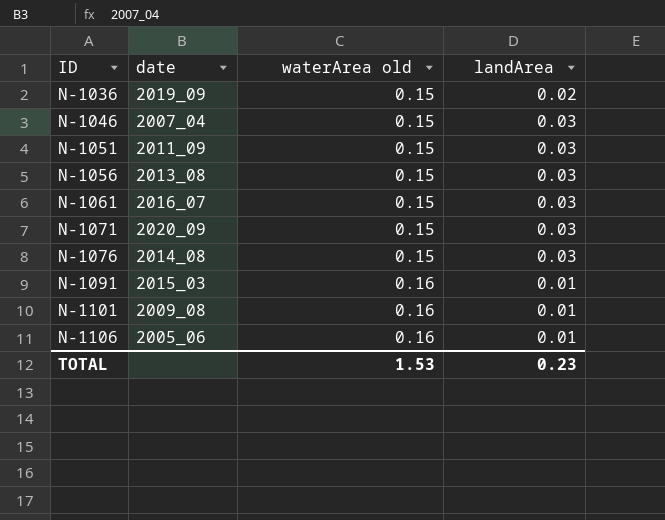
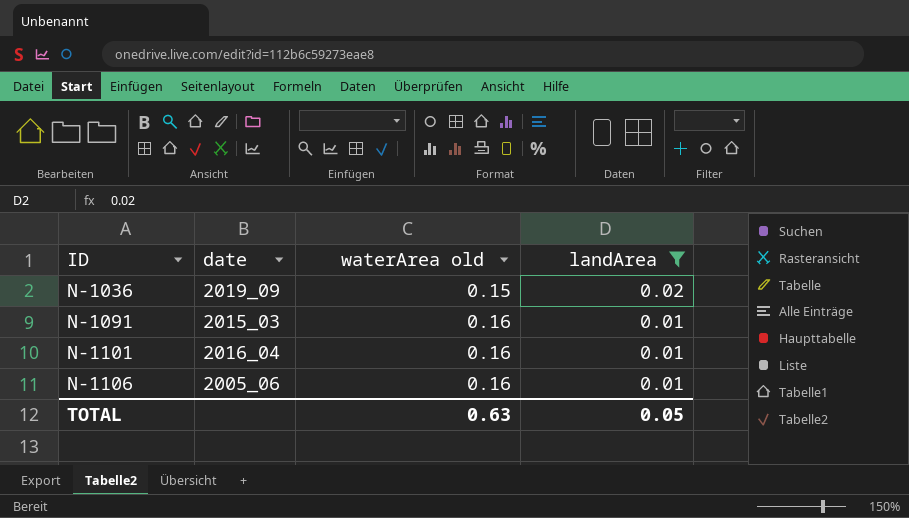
filter: none -> landArea != 0.03
N-1101 | date: 2009_08 -> 2016_04
TOTAL | waterArea old: 1.53 -> 0.63
TOTAL | landArea: 0.23 -> 0.05

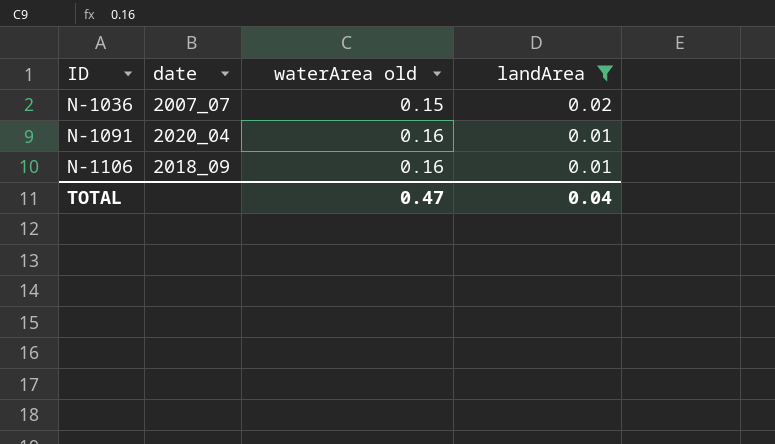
row N-1101: 2016_04 | 0.16 | 0.01 -> none
N-1036 | date: 2019_09 -> 2007_07
N-1091 | date: 2015_03 -> 2020_04
N-1106 | date: 2005_06 -> 2018_09
TOTAL | waterArea old: 0.63 -> 0.47
TOTAL | landArea: 0.05 -> 0.04

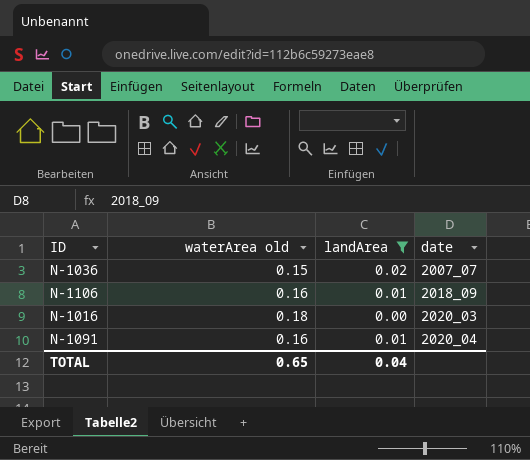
row order: ID ascending -> date ascending
column date | position: 2 -> 4
row N-1016: none -> 0.18 | 0.00 | 2020_03
TOTAL | waterArea old: 0.47 -> 0.65

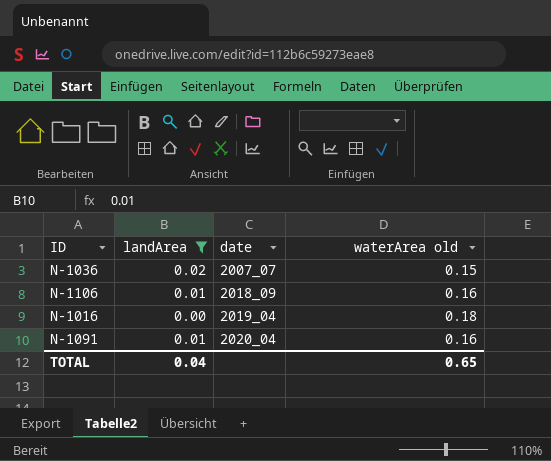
column waterArea old | position: 2 -> 4
N-1016 | date: 2020_03 -> 2019_04

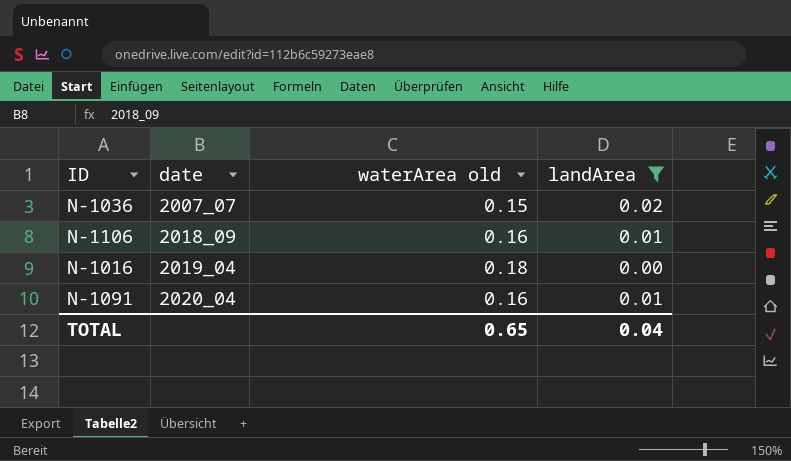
column landArea | position: 2 -> 4

